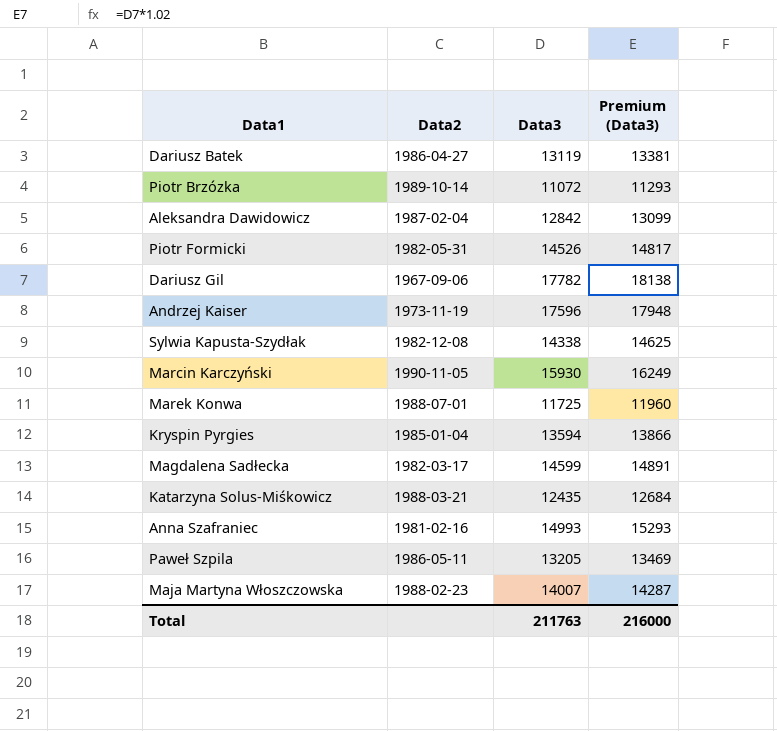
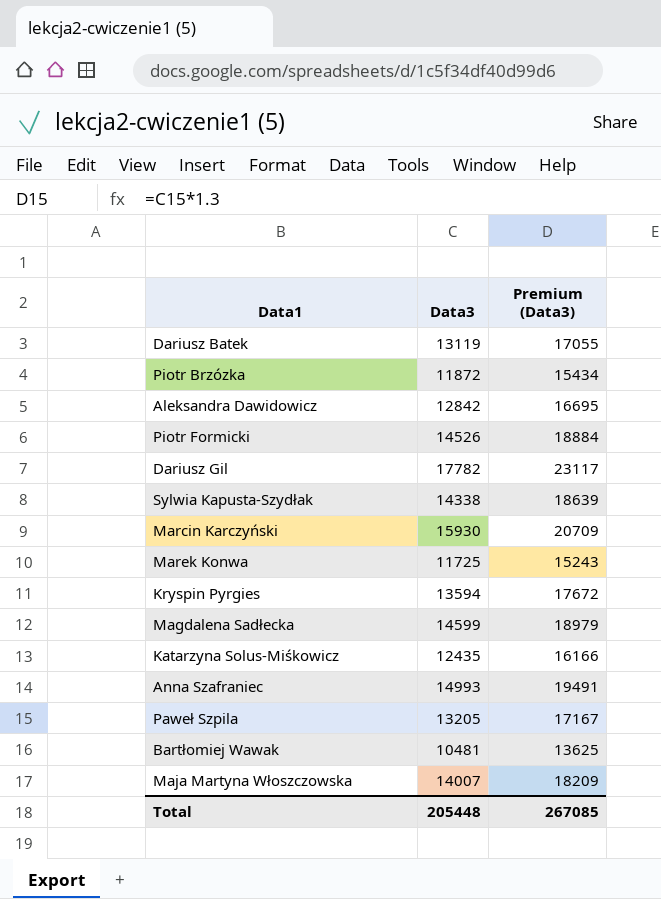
column Data2 | position: 2 -> none
column Premium (Data3) | formula: [Data3] * 1.02 -> [Data3] * 1.3
row Andrzej Kaiser: 1973-11-19 | 17596 | 17948 -> none
Piotr Brzózka | Data3: 11072 -> 11872
row Bartłomiej Wawak: none -> 10481 | 13625
Total | Data3: 211763 -> 205448
Total | Premium (Data3): 216000 -> 267085

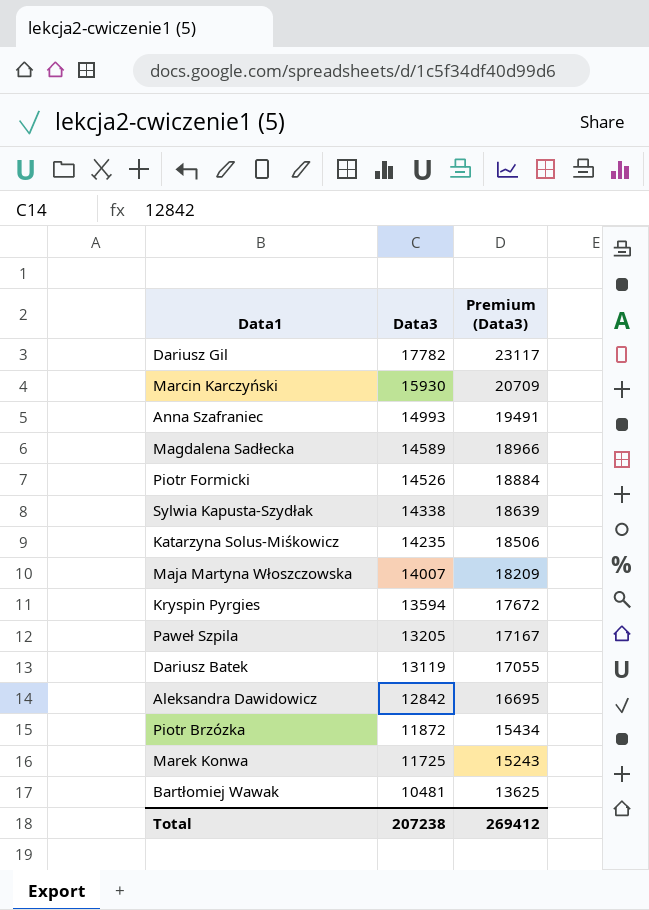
row order: none -> Data3 descending
Magdalena Sadłecka | Data3: 14599 -> 14589
Magdalena Sadłecka | Premium (Data3): 18979 -> 18966
Katarzyna Solus-Miśkowicz | Data3: 12435 -> 14235
Katarzyna Solus-Miśkowicz | Premium (Data3): 16166 -> 18506
Total | Data3: 205448 -> 207238
Total | Premium (Data3): 267085 -> 269412

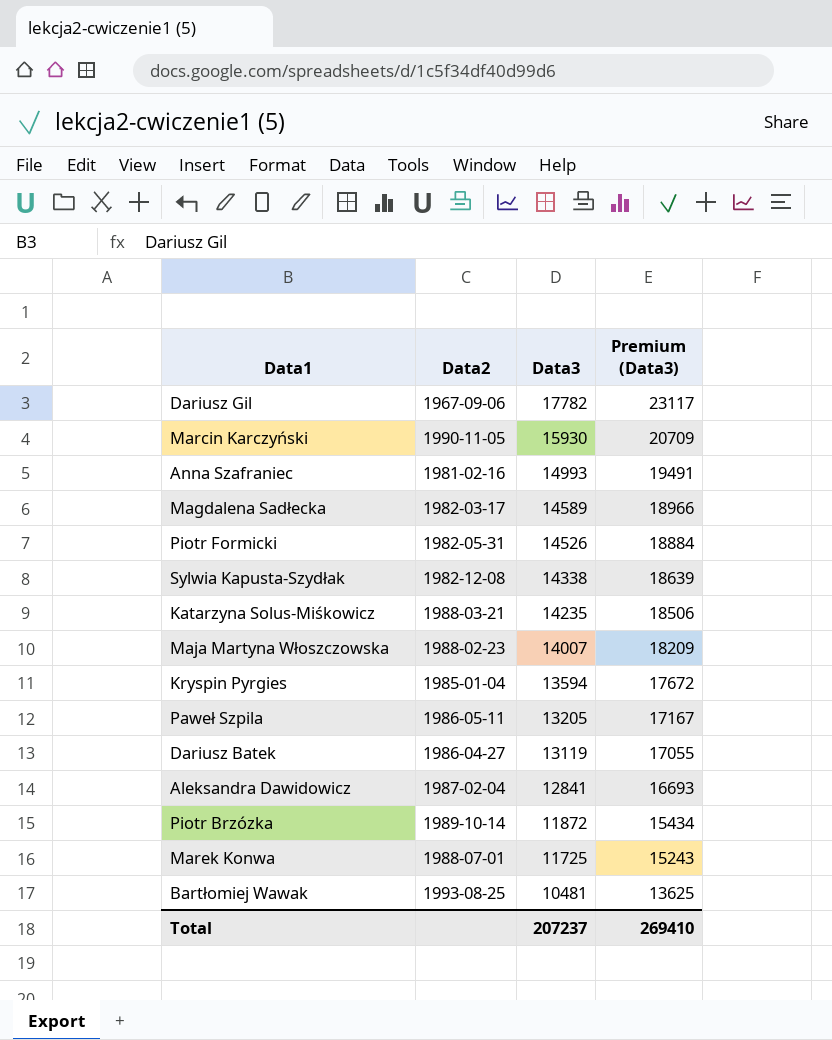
column Data2 | position: none -> 2
Aleksandra Dawidowicz | Data3: 12842 -> 12841
Aleksandra Dawidowicz | Premium (Data3): 16695 -> 16693
Total | Data3: 207238 -> 207237
Total | Premium (Data3): 269412 -> 269410

